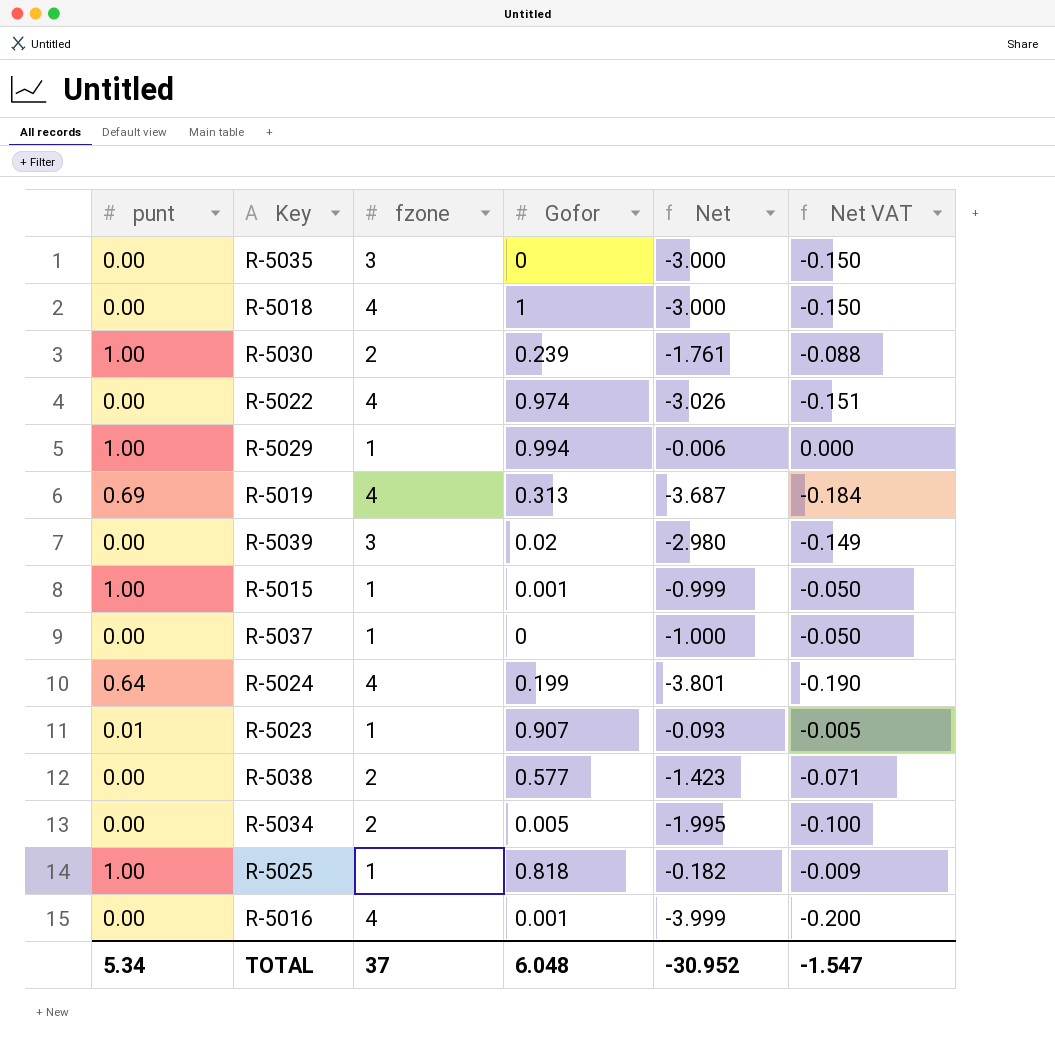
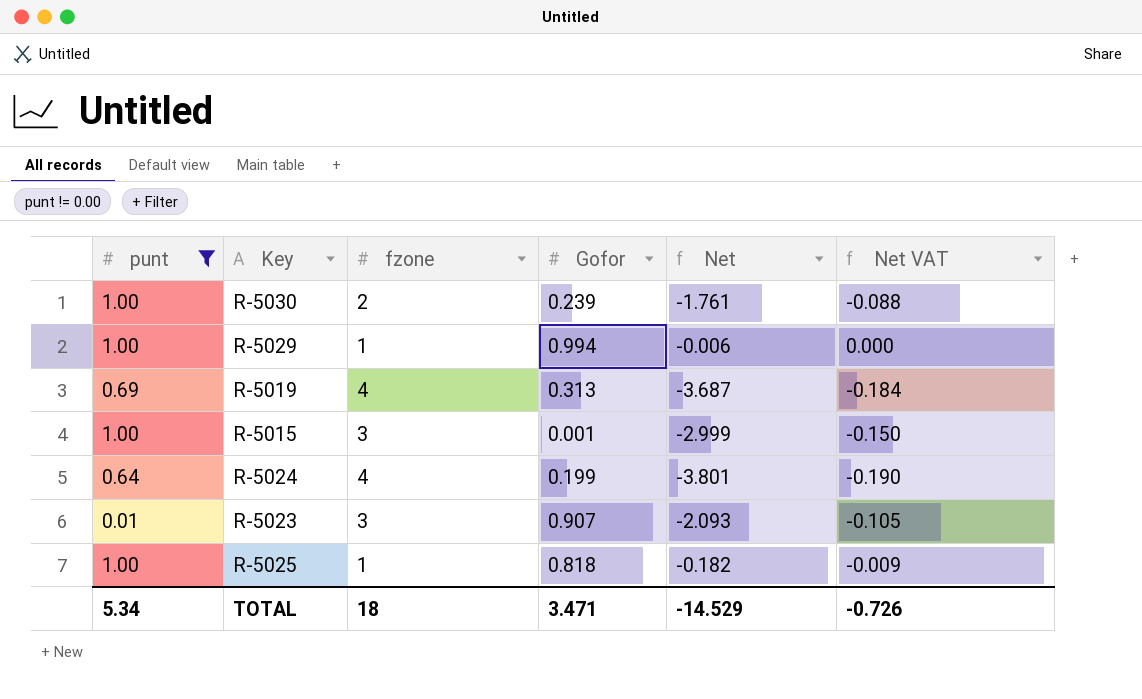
filter: none -> punt != 0.00
R-5015 | fzone: 1 -> 3
R-5015 | Net: -0.999 -> -2.999
R-5015 | Net VAT: -0.050 -> -0.150
R-5023 | fzone: 1 -> 3
R-5023 | Net: -0.093 -> -2.093
R-5023 | Net VAT: -0.005 -> -0.105
TOTAL | fzone: 37 -> 18
TOTAL | Gofor: 6.048 -> 3.471
TOTAL | Net: -30.952 -> -14.529
TOTAL | Net VAT: -1.547 -> -0.726

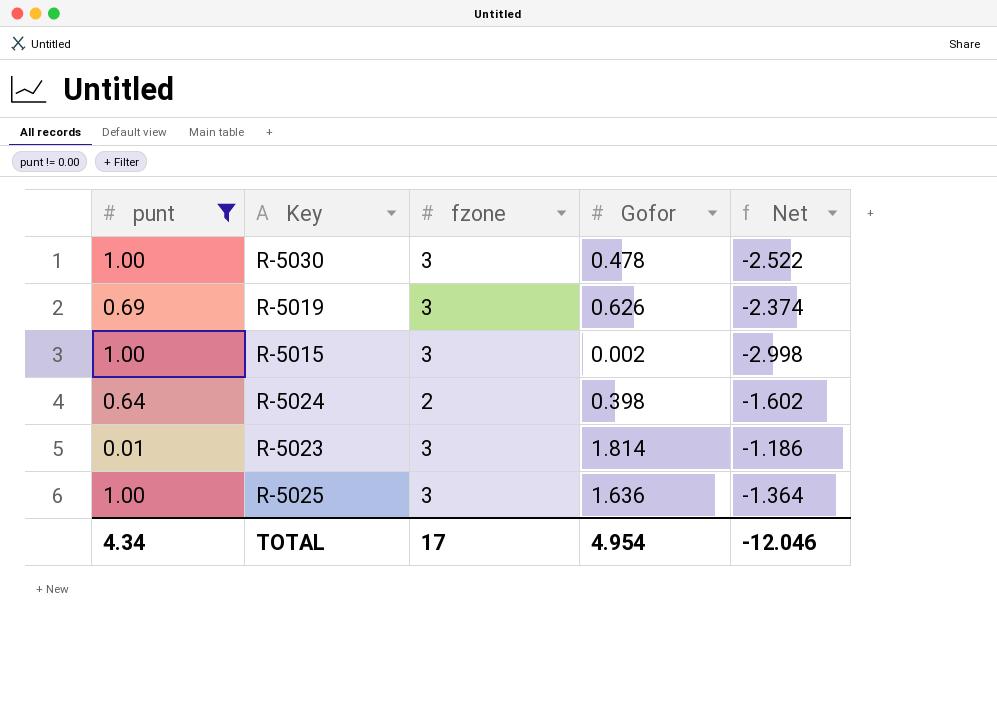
column Net VAT | formula: [Net] * 0.05 -> none
row R-5029: 1.00 | 1 | 0.994 | -0.006 | 0.000 -> none
R-5030 | fzone: 2 -> 3
R-5030 | Gofor: 0.239 -> 0.478
R-5030 | Net: -1.761 -> -2.522
R-5019 | fzone: 4 -> 3
R-5019 | Gofor: 0.313 -> 0.626
R-5019 | Net: -3.687 -> -2.374
R-5015 | Gofor: 0.001 -> 0.002
R-5015 | Net: -2.999 -> -2.998
R-5024 | fzone: 4 -> 2
R-5024 | Gofor: 0.199 -> 0.398
R-5024 | Net: -3.801 -> -1.602
R-5023 | Gofor: 0.907 -> 1.814
R-5023 | Net: -2.093 -> -1.186
R-5025 | fzone: 1 -> 3
R-5025 | Gofor: 0.818 -> 1.636
R-5025 | Net: -0.182 -> -1.364
TOTAL | punt: 5.34 -> 4.34
TOTAL | fzone: 18 -> 17
TOTAL | Gofor: 3.471 -> 4.954
TOTAL | Net: -14.529 -> -12.046

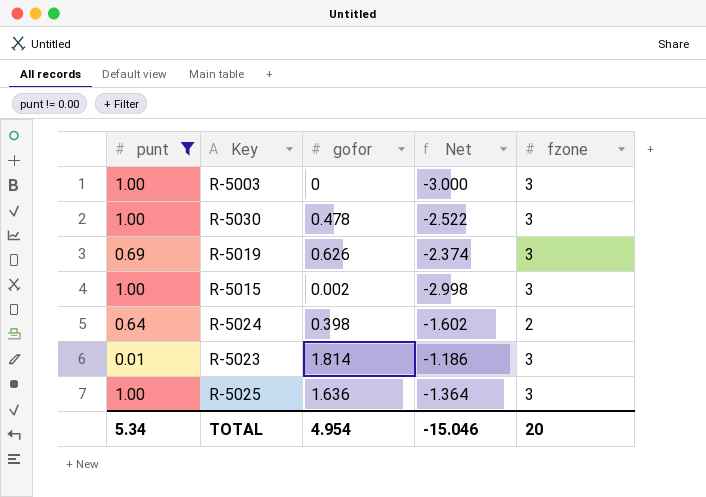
column name: Gofor -> gofor
column fzone | position: 3 -> 5
row R-5003: none -> 1.00 | 0 | -3.000 | 3
TOTAL | punt: 4.34 -> 5.34
TOTAL | Net: -12.046 -> -15.046
TOTAL | fzone: 17 -> 20

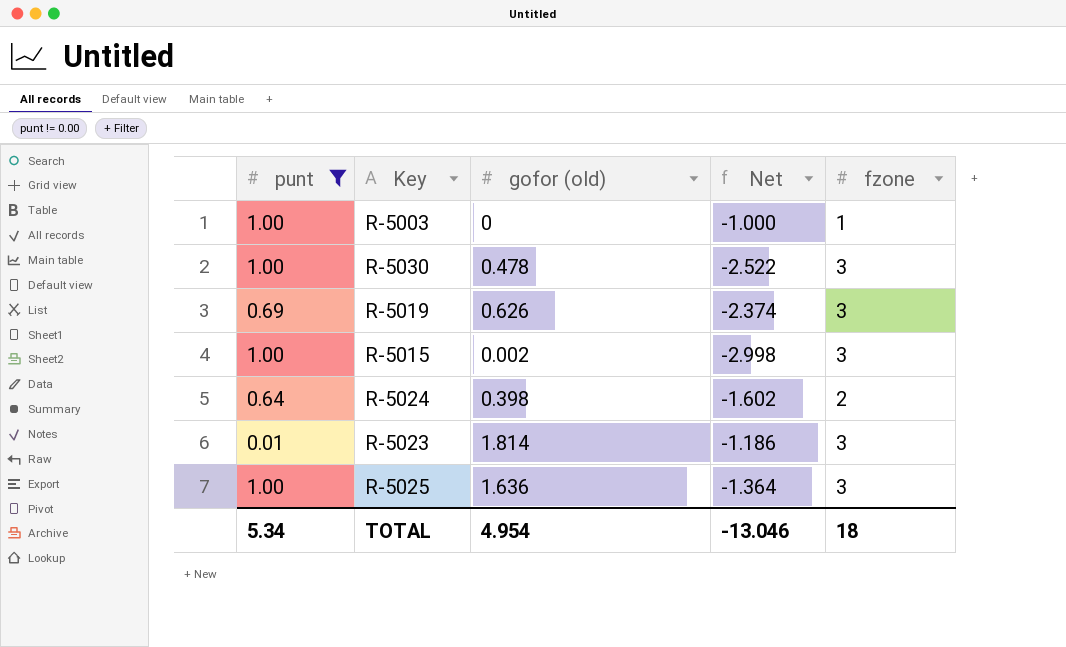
column name: gofor -> gofor (old)
R-5003 | Net: -3.000 -> -1.000
R-5003 | fzone: 3 -> 1
TOTAL | Net: -15.046 -> -13.046
TOTAL | fzone: 20 -> 18

